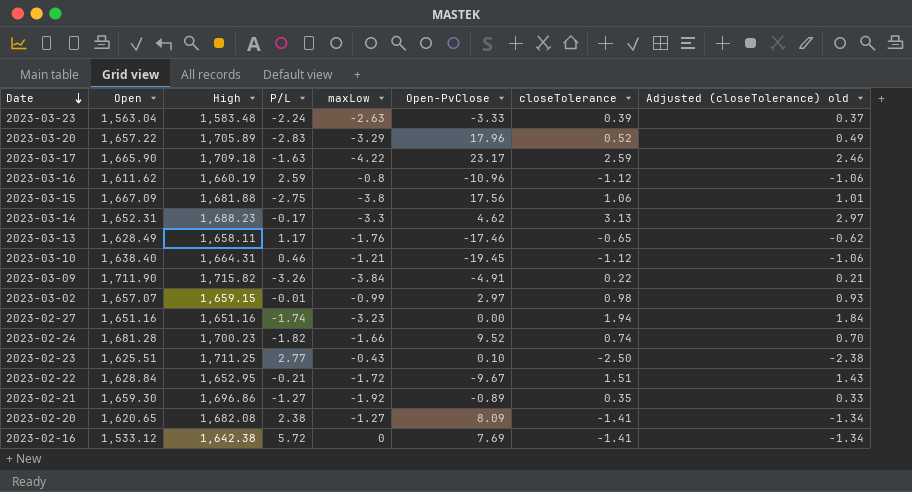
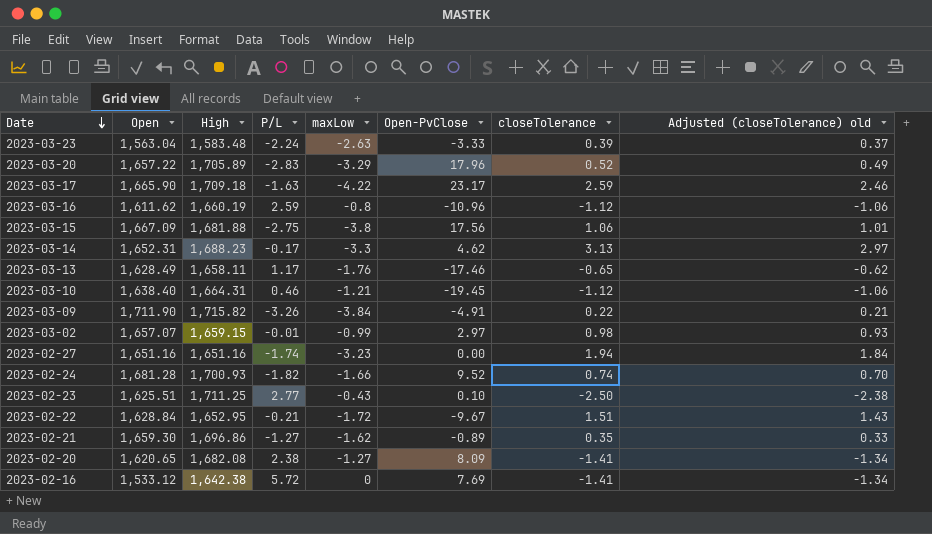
2023-02-24 | High: 1,700.23 -> 1,700.93
2023-02-21 | maxLow: -1.92 -> -1.62

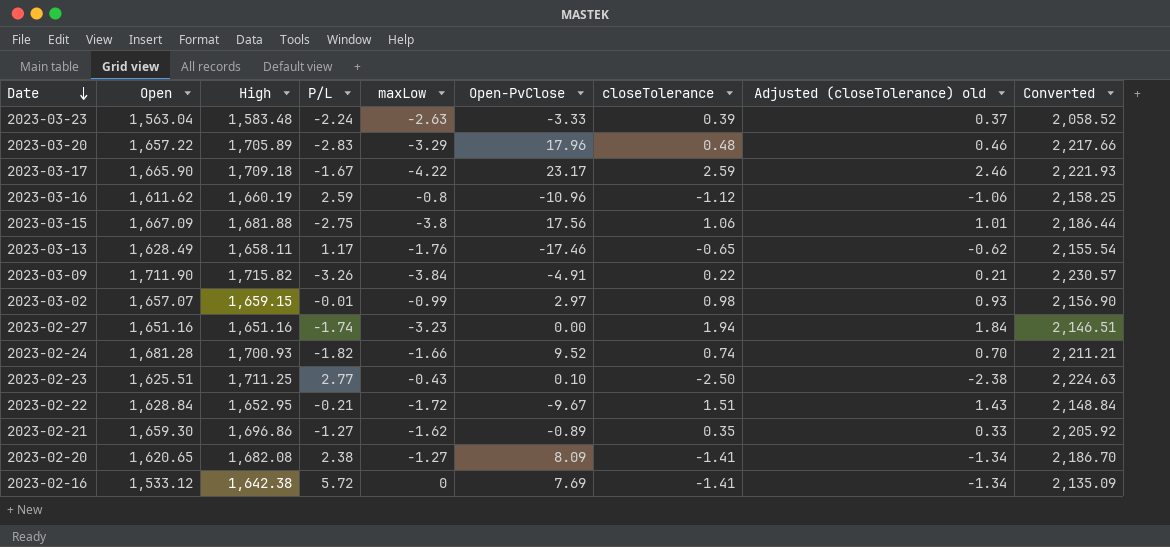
column Converted | formula: none -> [High] * 1.3
row 2023-03-14: 1,652.31 | 1,688.23 | -0.17 | -3.3 | 4.62 | 3.13 | 2.97 -> none
row 2023-03-10: 1,638.40 | 1,664.31 | 0.46 | -1.21 | -19.45 | -1.12 | -1.06 -> none
2023-03-20 | closeTolerance: 0.52 -> 0.48
2023-03-20 | Adjusted (closeTolerance) old: 0.49 -> 0.46
2023-03-17 | P/L: -1.63 -> -1.67

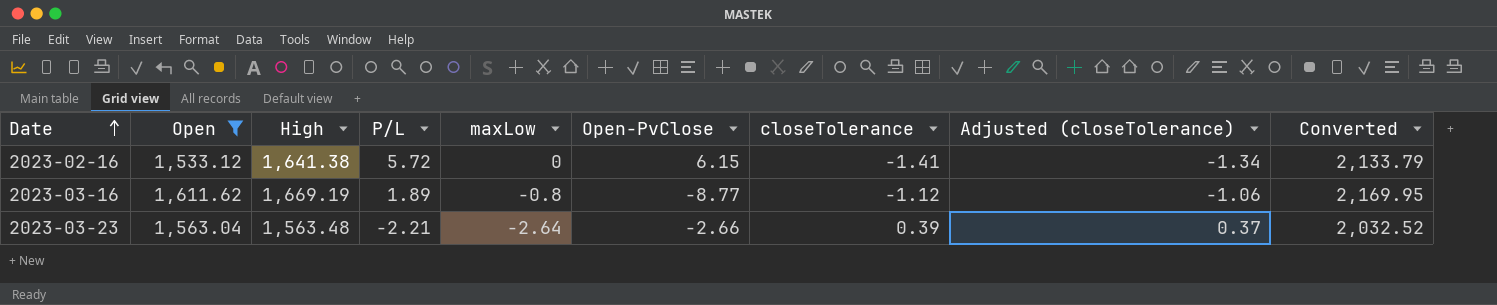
filter: none -> Open <= 1,611.62
row order: Date descending -> Date ascending
column name: Adjusted (closeTolerance) old -> Adjusted (closeTolerance)
2023-02-16 | High: 1,642.38 -> 1,641.38
2023-02-16 | Open-PvClose: 7.69 -> 6.15
2023-02-16 | Converted: 2,135.09 -> 2,133.79
2023-03-16 | High: 1,660.19 -> 1,669.19
2023-03-16 | P/L: 2.59 -> 1.89
2023-03-16 | Open-PvClose: -10.96 -> -8.77
2023-03-16 | Converted: 2,158.25 -> 2,169.95
2023-03-23 | High: 1,583.48 -> 1,563.48
2023-03-23 | P/L: -2.24 -> -2.21
2023-03-23 | maxLow: -2.63 -> -2.64
2023-03-23 | Open-PvClose: -3.33 -> -2.66
2023-03-23 | Converted: 2,058.52 -> 2,032.52

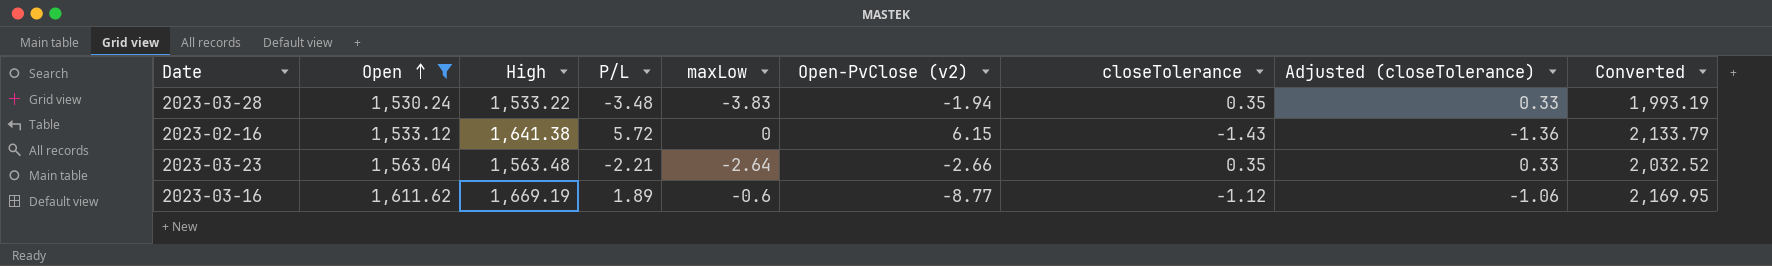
row order: Date ascending -> Open ascending
column name: Open-PvClose -> Open-PvClose (v2)
row 2023-03-28: none -> 1,530.24 | 1,533.22 | -3.48 | -3.83 | -1.94 | 0.35 | 0.33 | 1,993.19
2023-02-16 | closeTolerance: -1.41 -> -1.43
2023-02-16 | Adjusted (closeTolerance): -1.34 -> -1.36
2023-03-23 | closeTolerance: 0.39 -> 0.35
2023-03-23 | Adjusted (closeTolerance): 0.37 -> 0.33
2023-03-16 | maxLow: -0.8 -> -0.6

